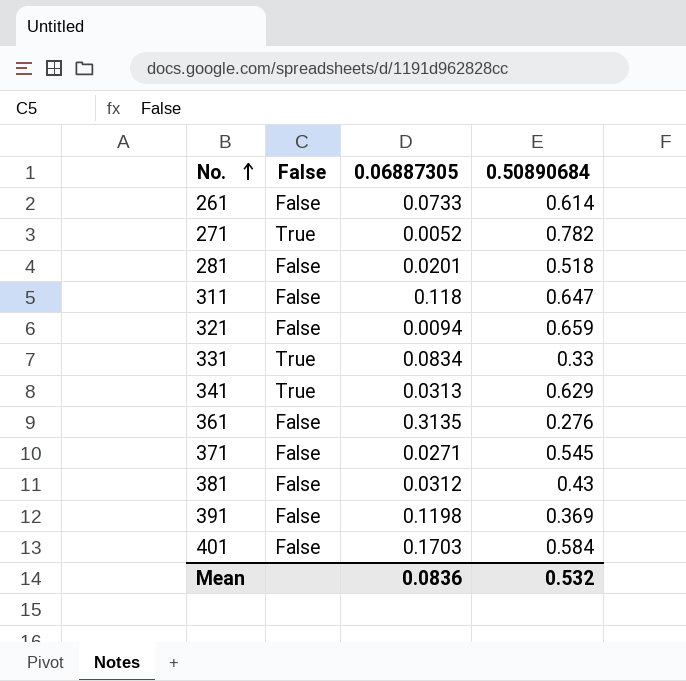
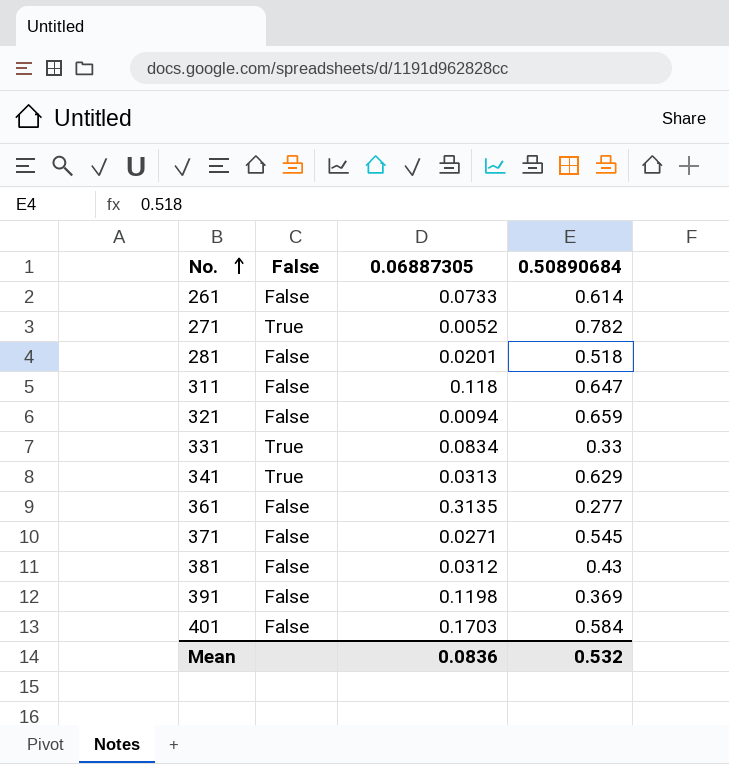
361 | 0.50890684: 0.276 -> 0.277

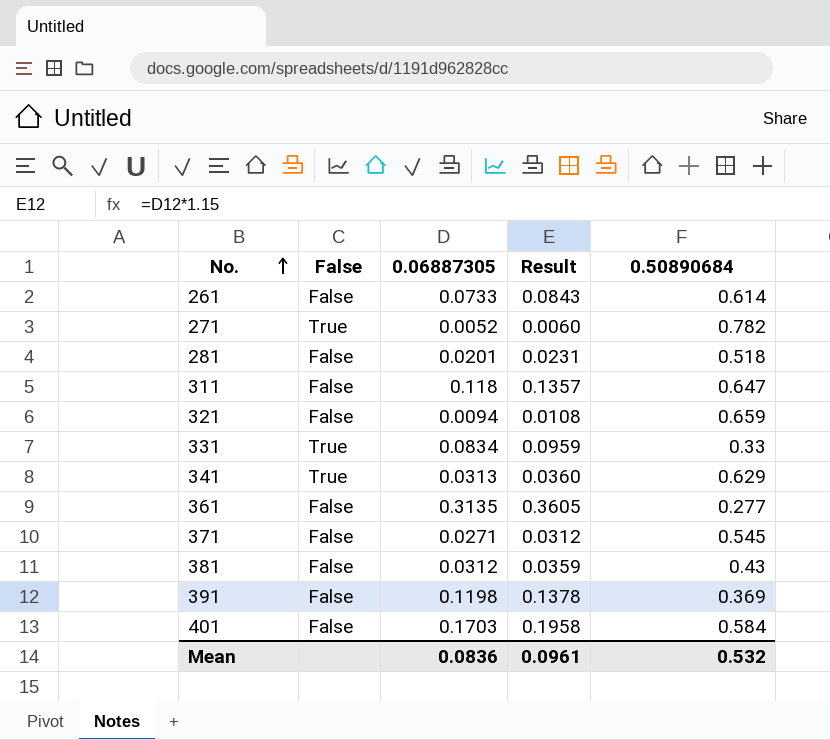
column Result | formula: none -> [0.06887305] * 1.15

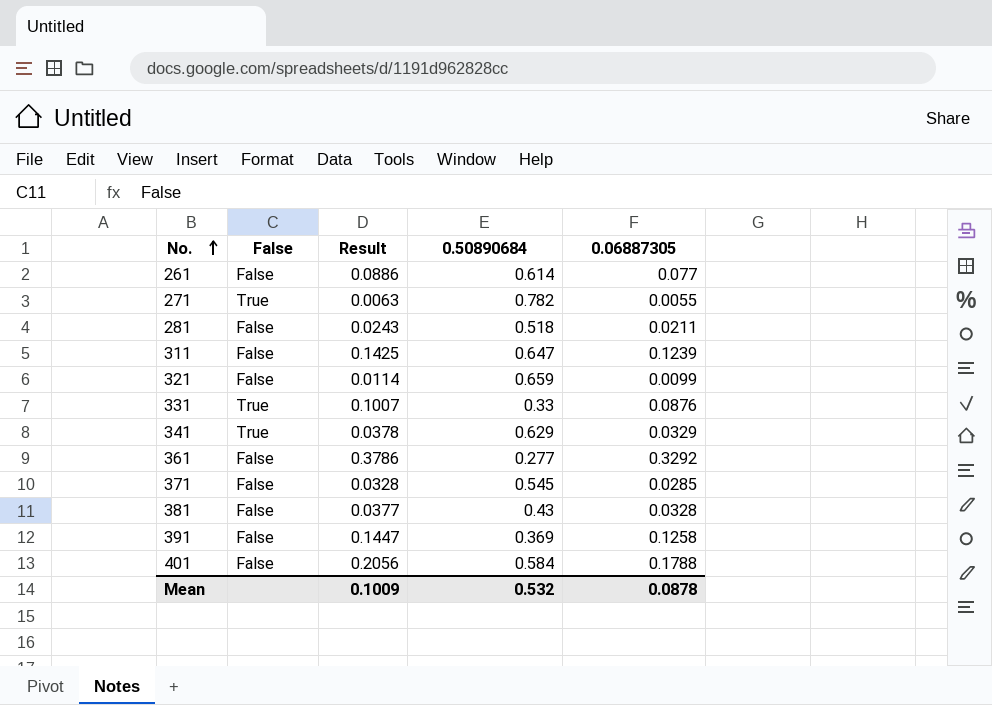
column 0.06887305 | position: 3 -> 5
261 | Result: 0.0843 -> 0.0886
261 | 0.06887305: 0.0733 -> 0.077
271 | Result: 0.0060 -> 0.0063
271 | 0.06887305: 0.0052 -> 0.0055
281 | Result: 0.0231 -> 0.0243
281 | 0.06887305: 0.0201 -> 0.0211
311 | Result: 0.1357 -> 0.1425
311 | 0.06887305: 0.118 -> 0.1239
321 | Result: 0.0108 -> 0.0114
321 | 0.06887305: 0.0094 -> 0.0099
331 | Result: 0.0959 -> 0.1007
331 | 0.06887305: 0.0834 -> 0.0876
341 | Result: 0.0360 -> 0.0378
341 | 0.06887305: 0.0313 -> 0.0329
361 | Result: 0.3605 -> 0.3786
361 | 0.06887305: 0.3135 -> 0.3292
371 | Result: 0.0312 -> 0.0328
371 | 0.06887305: 0.0271 -> 0.0285
381 | Result: 0.0359 -> 0.0377
381 | 0.06887305: 0.0312 -> 0.0328
391 | Result: 0.1378 -> 0.1447
391 | 0.06887305: 0.1198 -> 0.1258
401 | Result: 0.1958 -> 0.2056
401 | 0.06887305: 0.1703 -> 0.1788
Mean | Result: 0.0961 -> 0.1009
Mean | 0.06887305: 0.0836 -> 0.0878

